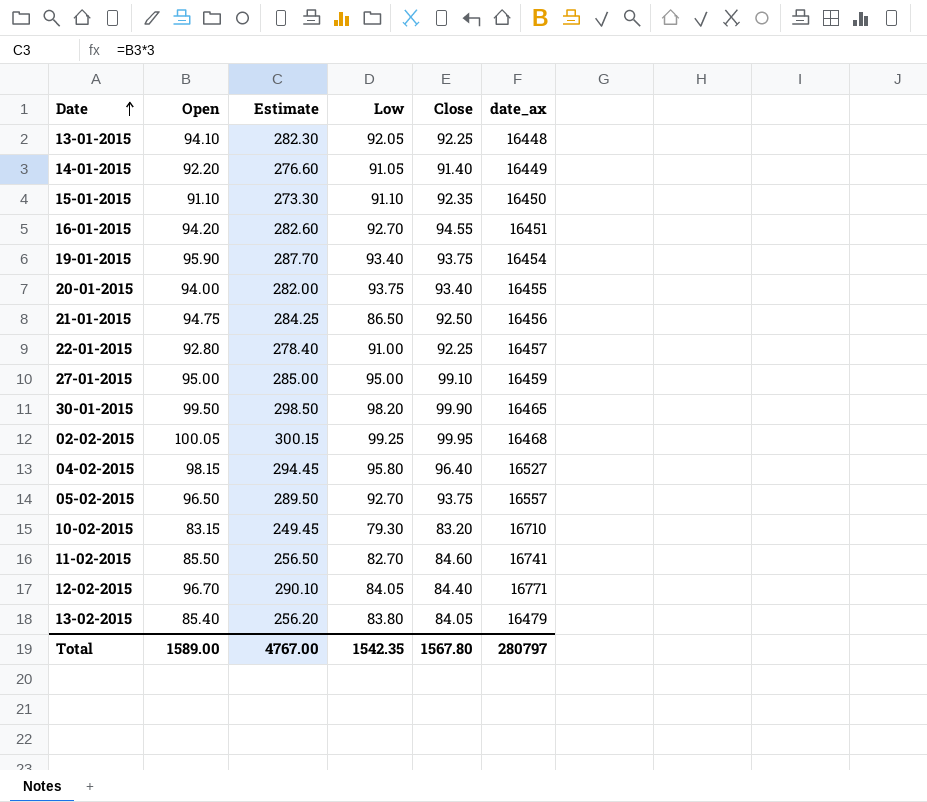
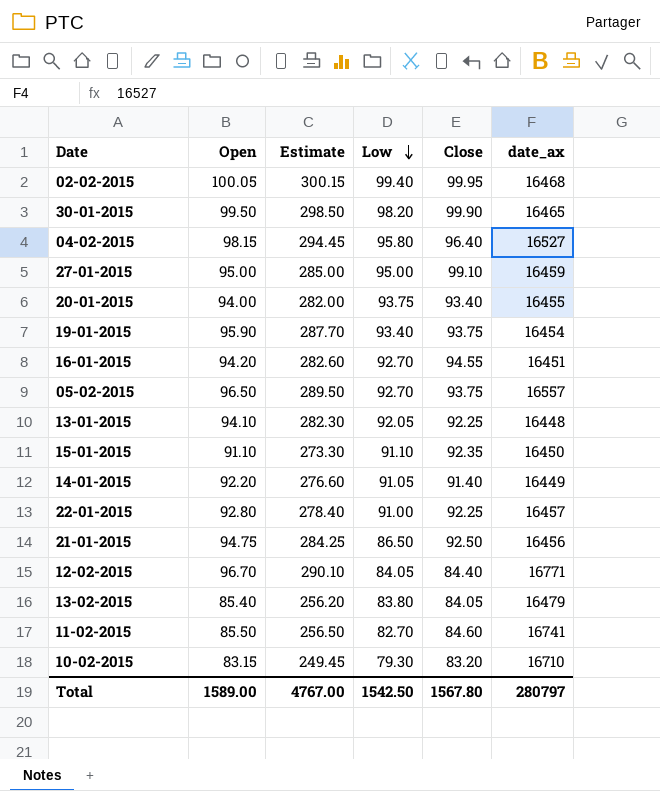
row order: Date ascending -> Low descending
02-02-2015 | Low: 99.25 -> 99.40
Total | Low: 1542.35 -> 1542.50

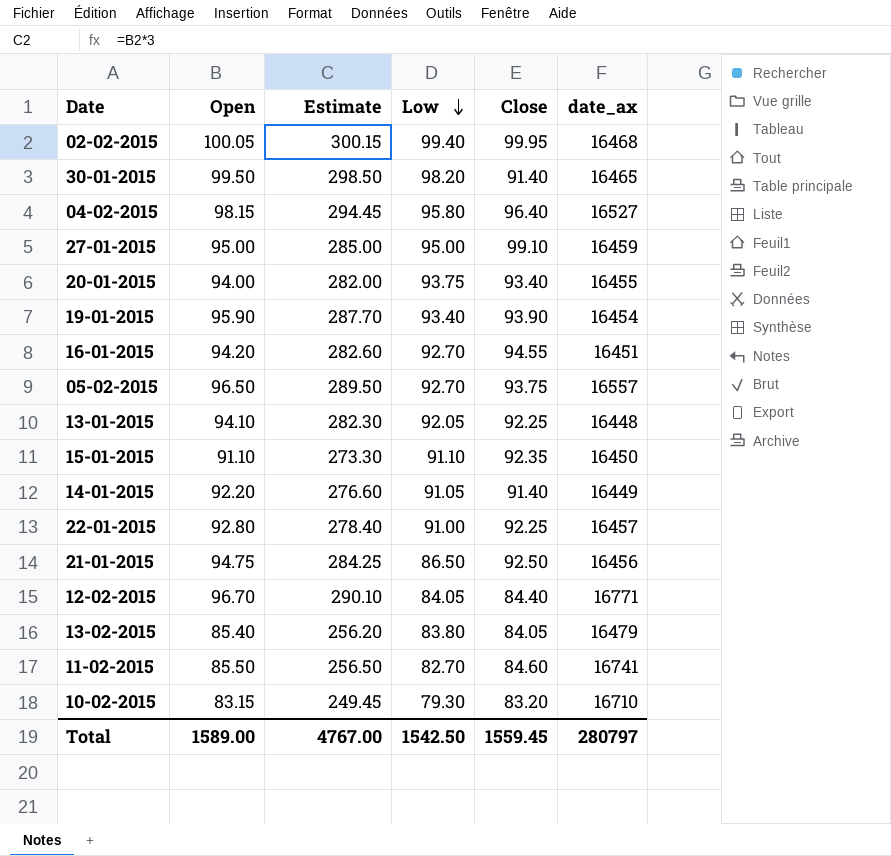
30-01-2015 | Close: 99.90 -> 91.40
19-01-2015 | Close: 93.75 -> 93.90
Total | Close: 1567.80 -> 1559.45

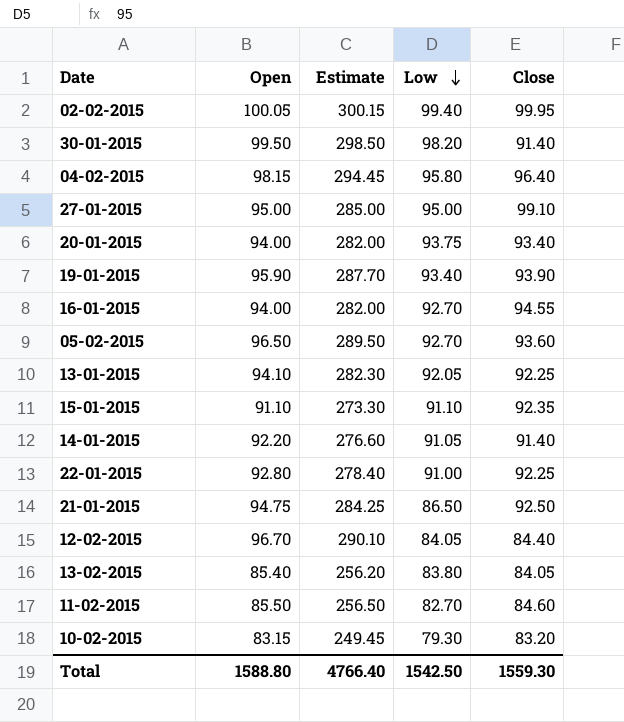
column date_ax | position: 6 -> none
16-01-2015 | Open: 94.20 -> 94.00
16-01-2015 | Estimate: 282.60 -> 282.00
05-02-2015 | Close: 93.75 -> 93.60
Total | Open: 1589.00 -> 1588.80
Total | Estimate: 4767.00 -> 4766.40
Total | Close: 1559.45 -> 1559.30

